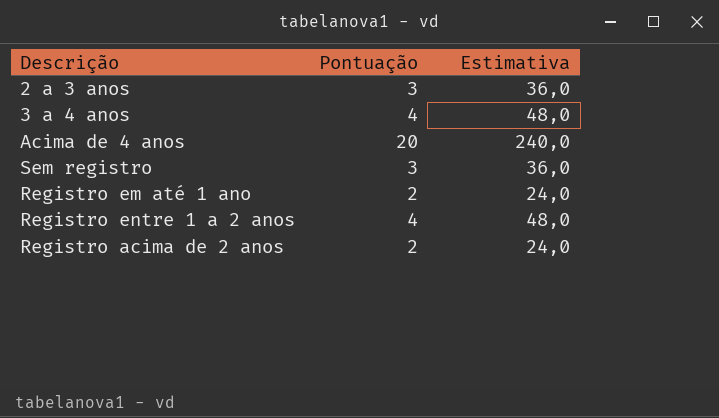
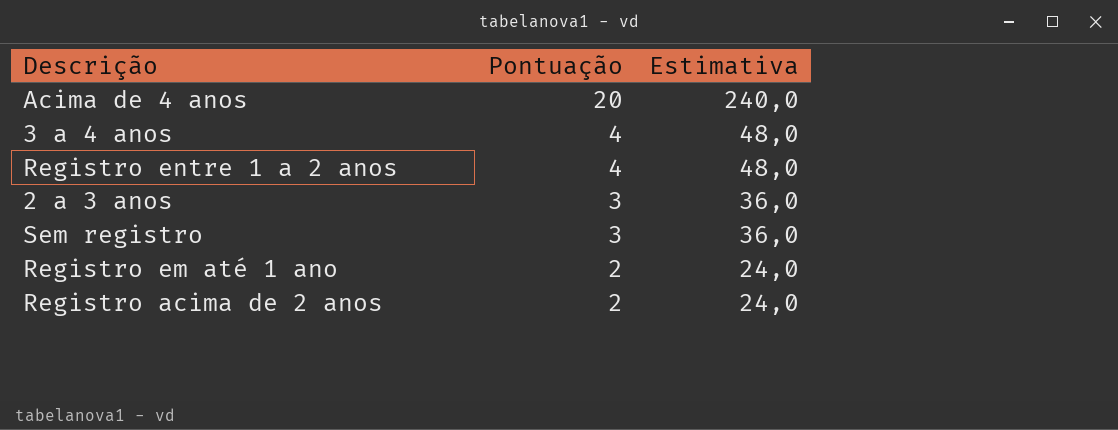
row order: none -> Pontuação descending

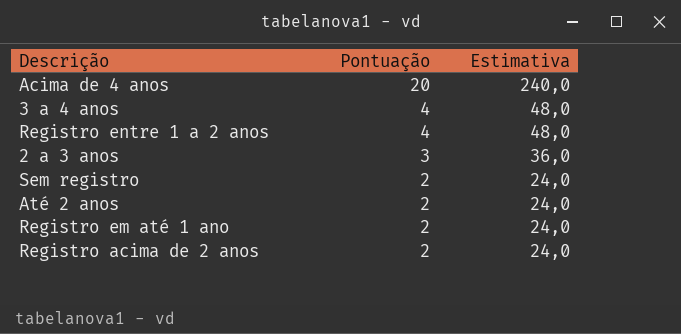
Sem registro | Pontuação: 3 -> 2
Sem registro | Estimativa: 36,0 -> 24,0
row Até 2 anos: none -> 2 | 24,0

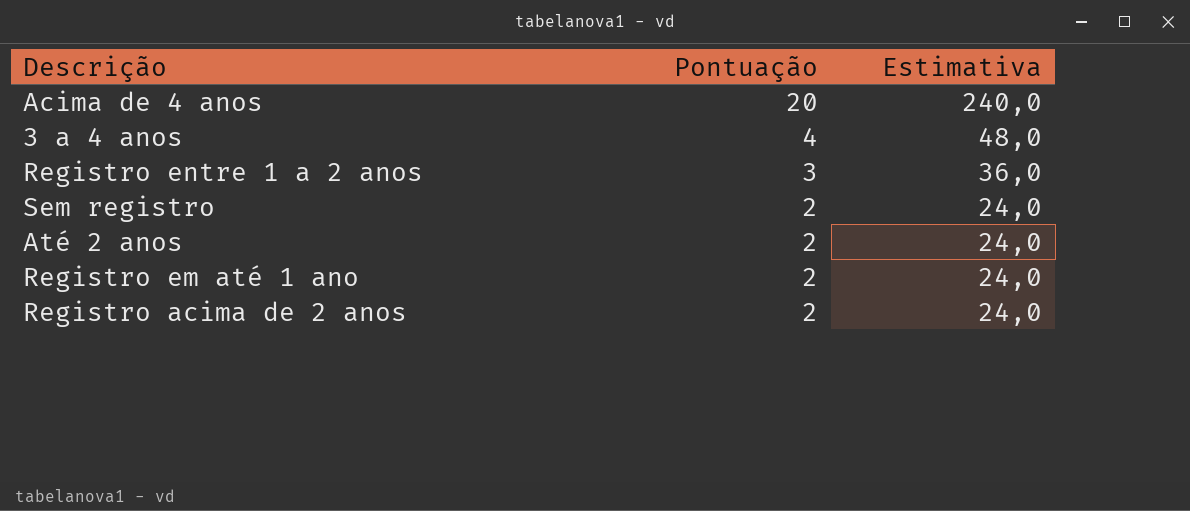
row 2 a 3 anos: 3 | 36,0 -> none
Registro entre 1 a 2 anos | Pontuação: 4 -> 3
Registro entre 1 a 2 anos | Estimativa: 48,0 -> 36,0

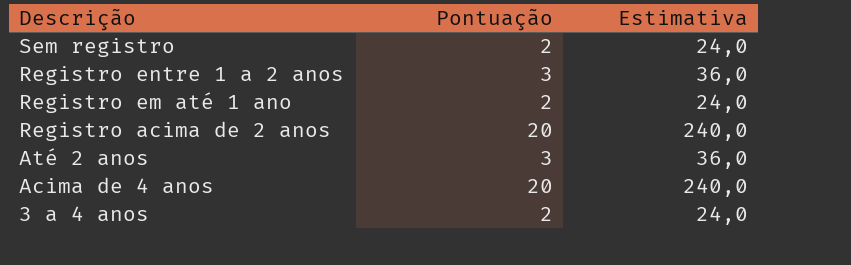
row order: Pontuação descending -> Descrição descending
Registro acima de 2 anos | Pontuação: 2 -> 20
Registro acima de 2 anos | Estimativa: 24,0 -> 240,0
Até 2 anos | Pontuação: 2 -> 3
Até 2 anos | Estimativa: 24,0 -> 36,0
3 a 4 anos | Pontuação: 4 -> 2
3 a 4 anos | Estimativa: 48,0 -> 24,0

